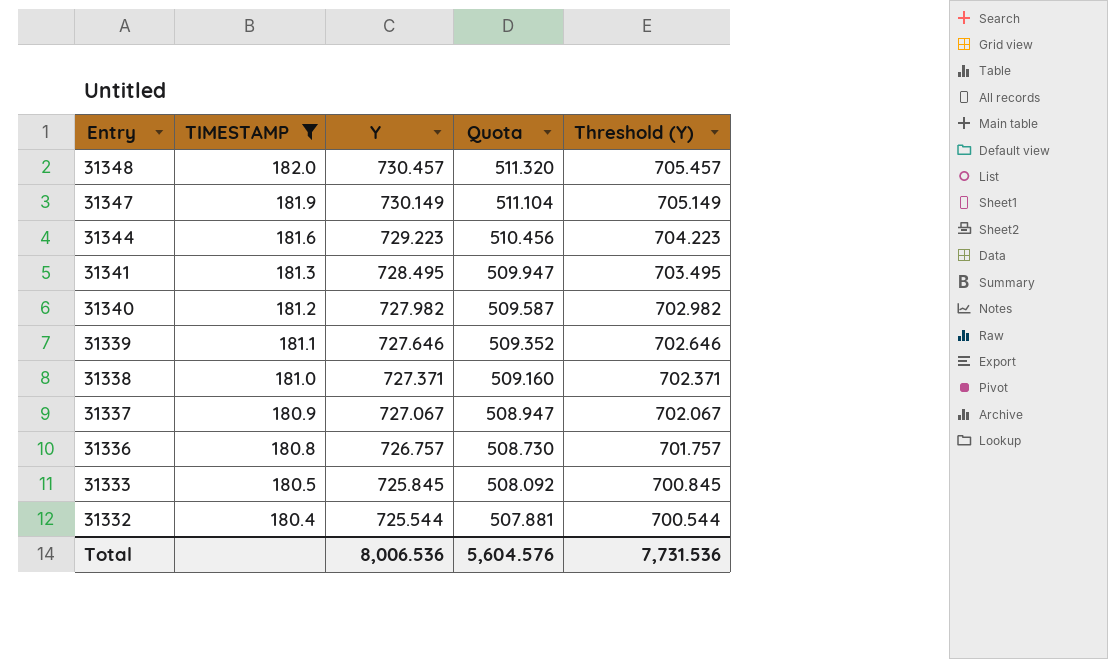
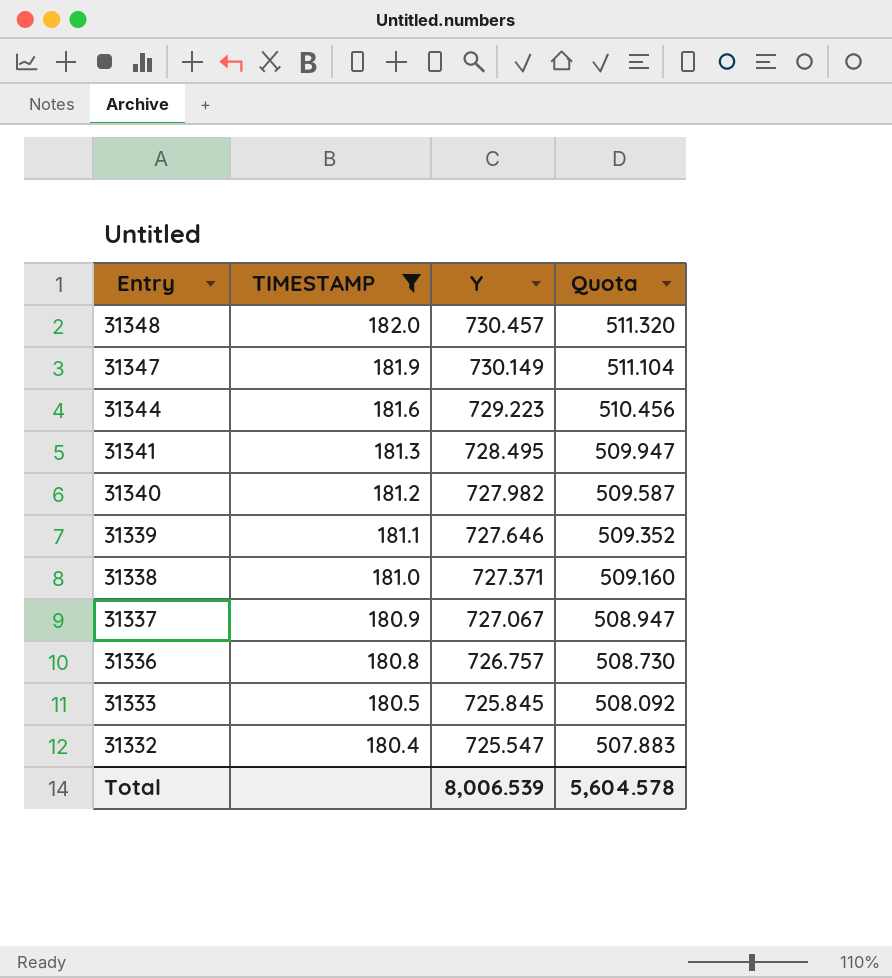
column Threshold (Y) | formula: [Y] - 25 -> none
31332 | Y: 725.544 -> 725.547
31332 | Quota: 507.881 -> 507.883
Total | Y: 8,006.536 -> 8,006.539
Total | Quota: 5,604.576 -> 5,604.578

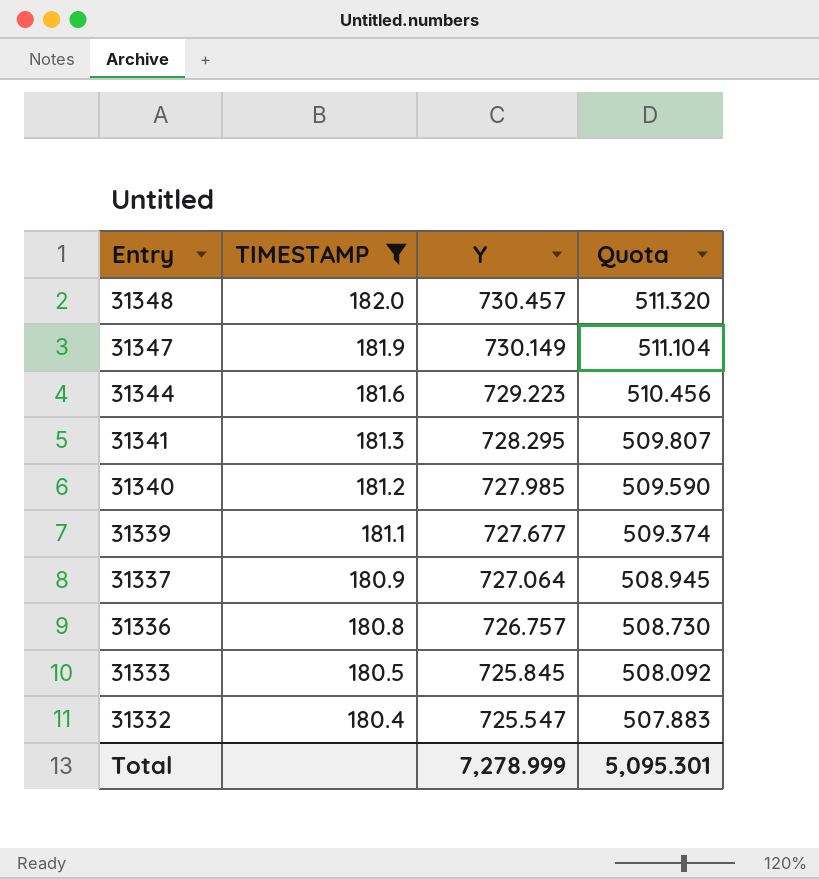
row 31338: 181.0 | 727.371 | 509.160 -> none
31341 | Y: 728.495 -> 728.295
31341 | Quota: 509.947 -> 509.807
31340 | Y: 727.982 -> 727.985
31340 | Quota: 509.587 -> 509.590
31339 | Y: 727.646 -> 727.677
31339 | Quota: 509.352 -> 509.374
31337 | Y: 727.067 -> 727.064
31337 | Quota: 508.947 -> 508.945
Total | Y: 8,006.539 -> 7,278.999
Total | Quota: 5,604.578 -> 5,095.301

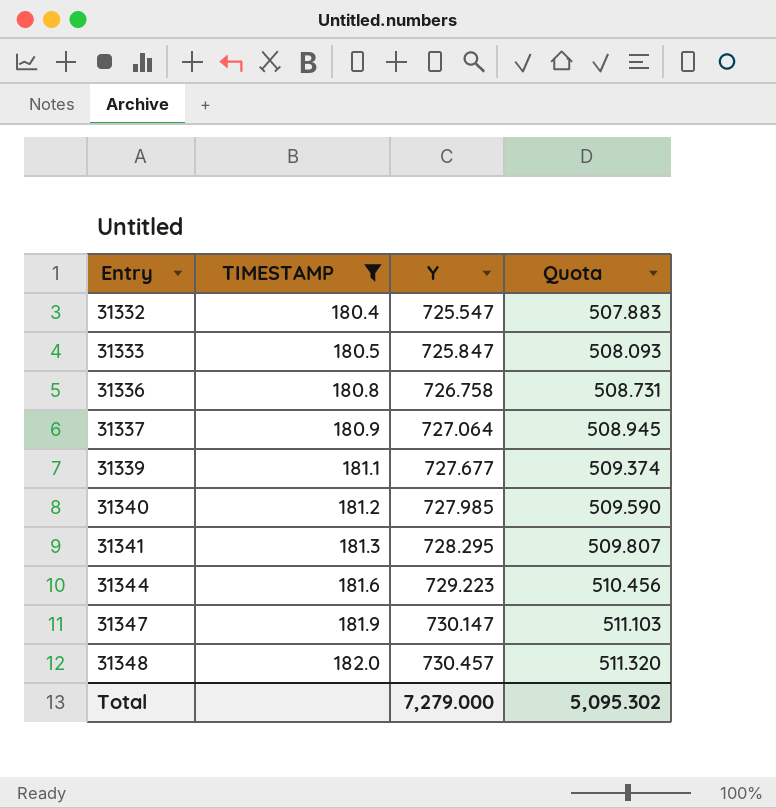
row order: Entry descending -> Entry ascending
31333 | Y: 725.845 -> 725.847
31333 | Quota: 508.092 -> 508.093
31336 | Y: 726.757 -> 726.758
31336 | Quota: 508.730 -> 508.731
31347 | Y: 730.149 -> 730.147
31347 | Quota: 511.104 -> 511.103
Total | Y: 7,278.999 -> 7,279.000
Total | Quota: 5,095.301 -> 5,095.302

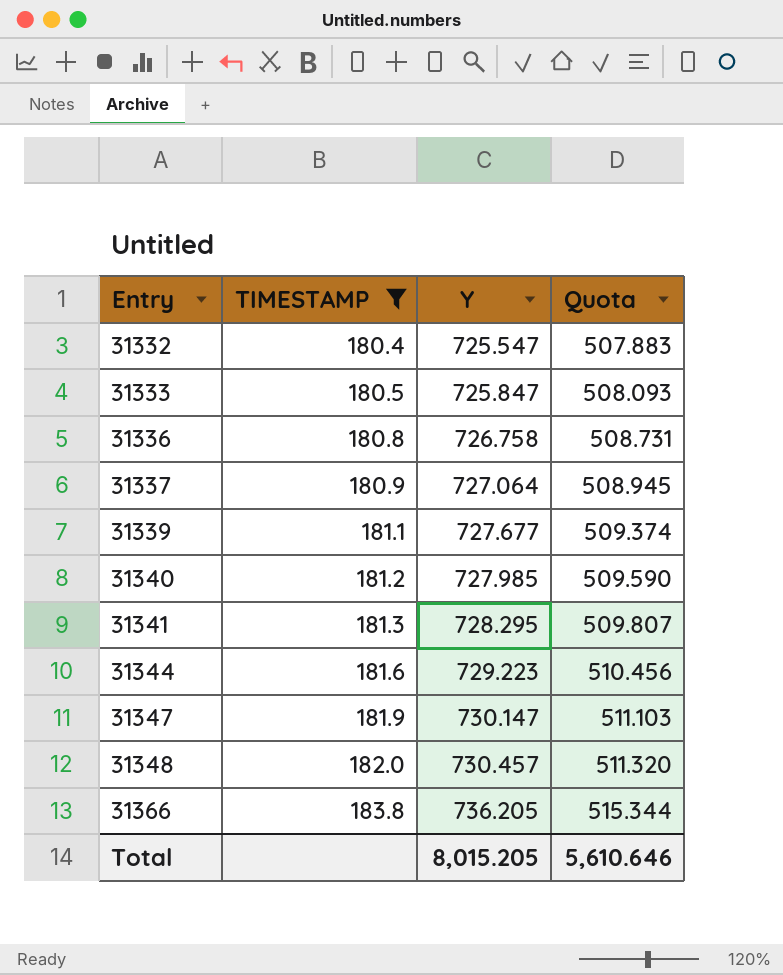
row 31366: none -> 183.8 | 736.205 | 515.344
Total | Y: 7,279.000 -> 8,015.205
Total | Quota: 5,095.302 -> 5,610.646

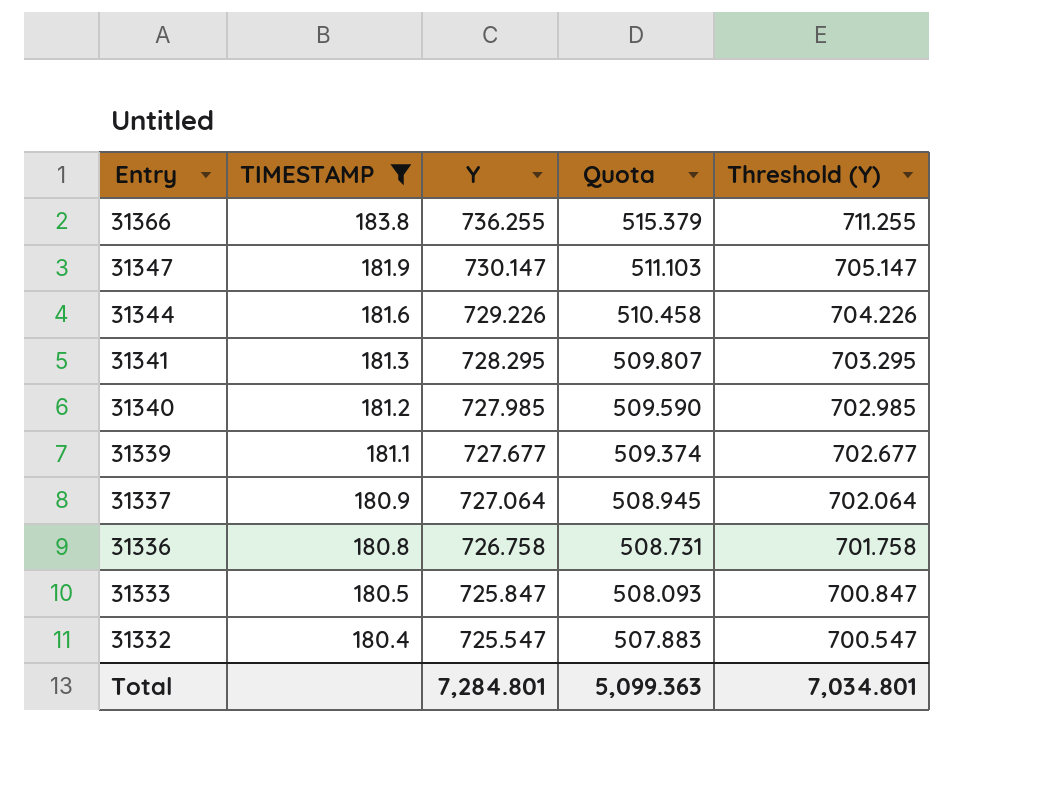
row order: Entry ascending -> Entry descending
column Threshold (Y) | formula: none -> [Y] - 25
row 31348: 182.0 | 730.457 | 511.320 -> none
31366 | Y: 736.205 -> 736.255
31366 | Quota: 515.344 -> 515.379
31344 | Y: 729.223 -> 729.226
31344 | Quota: 510.456 -> 510.458
Total | Y: 8,015.205 -> 7,284.801
Total | Quota: 5,610.646 -> 5,099.363

